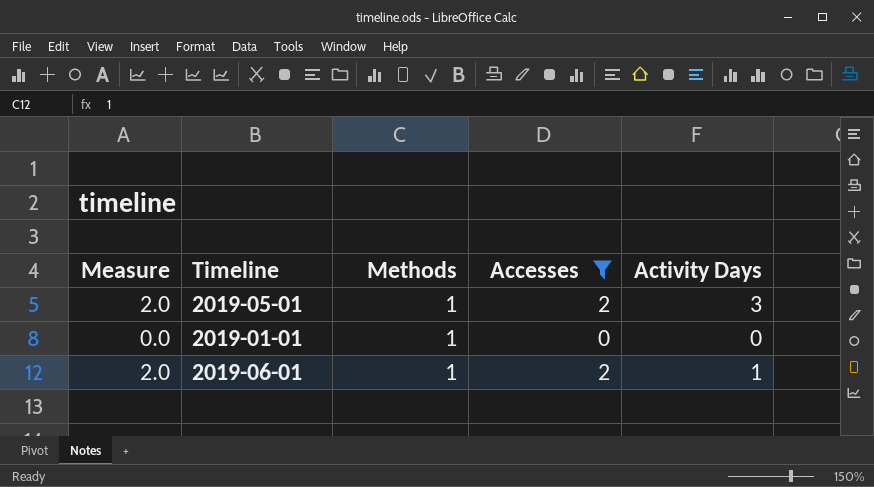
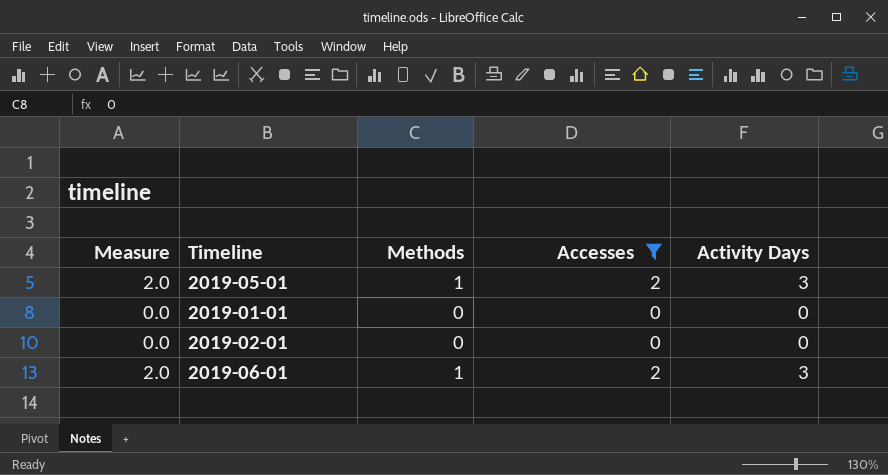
2019-01-01 | Methods: 1 -> 0
row 2019-02-01: none -> 0.0 | 0 | 0 | 0
2019-06-01 | Activity Days: 1 -> 3

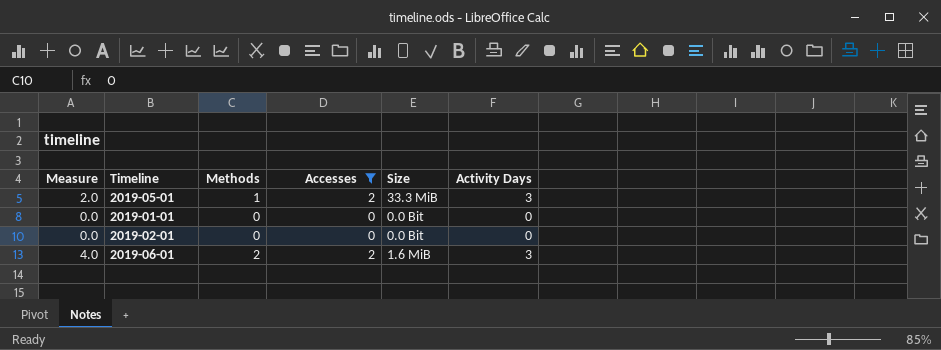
column Size | position: none -> 5
2019-06-01 | Measure: 2.0 -> 4.0
2019-06-01 | Methods: 1 -> 2

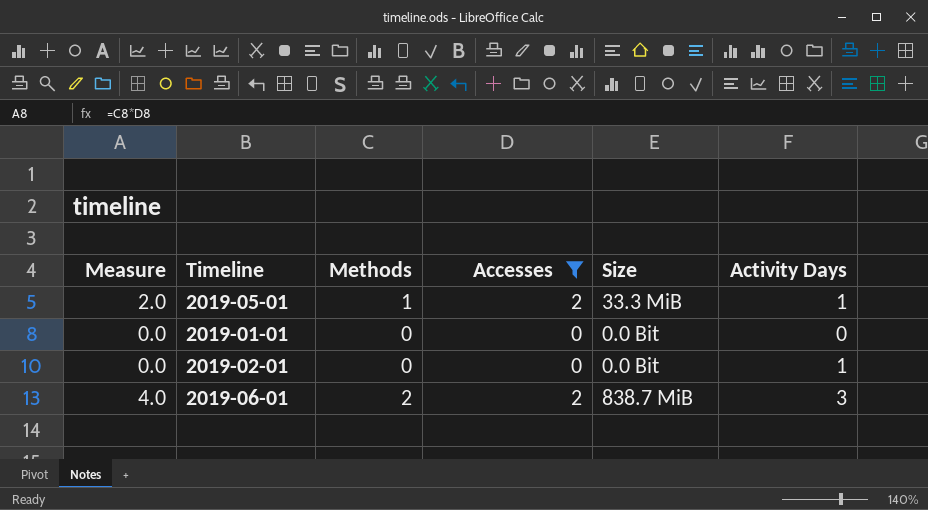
2019-05-01 | Activity Days: 3 -> 1
2019-02-01 | Activity Days: 0 -> 1
2019-06-01 | Size: 1.6 MiB -> 838.7 MiB

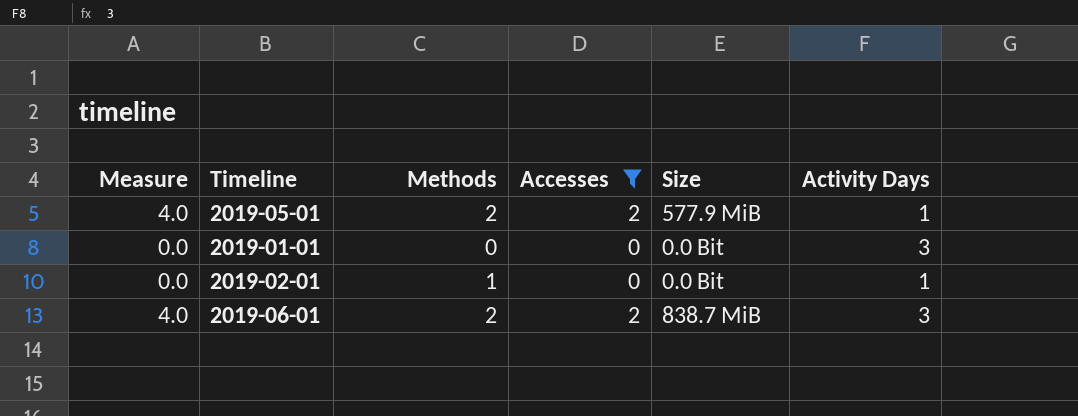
2019-05-01 | Measure: 2.0 -> 4.0
2019-05-01 | Methods: 1 -> 2
2019-05-01 | Size: 33.3 MiB -> 577.9 MiB
2019-01-01 | Activity Days: 0 -> 3
2019-02-01 | Methods: 0 -> 1

